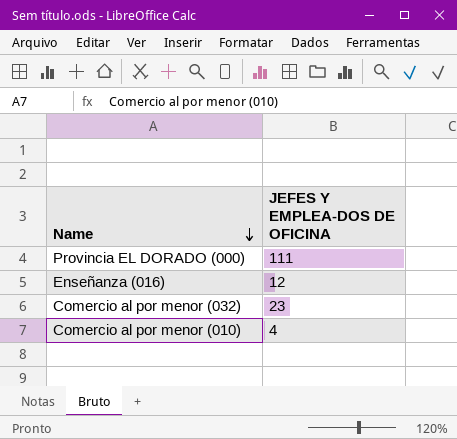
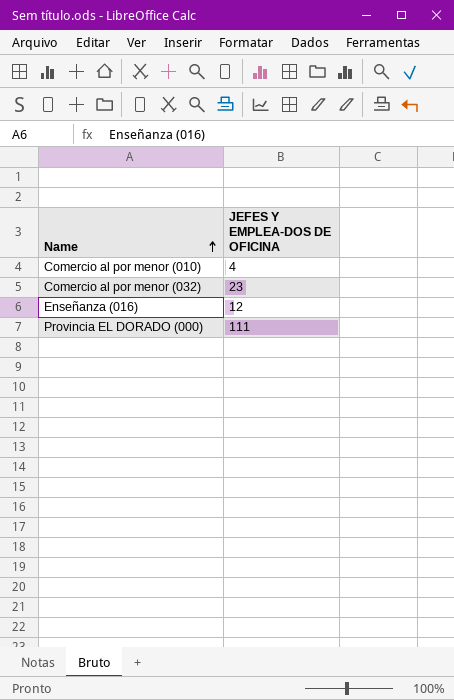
row order: Name descending -> Name ascending

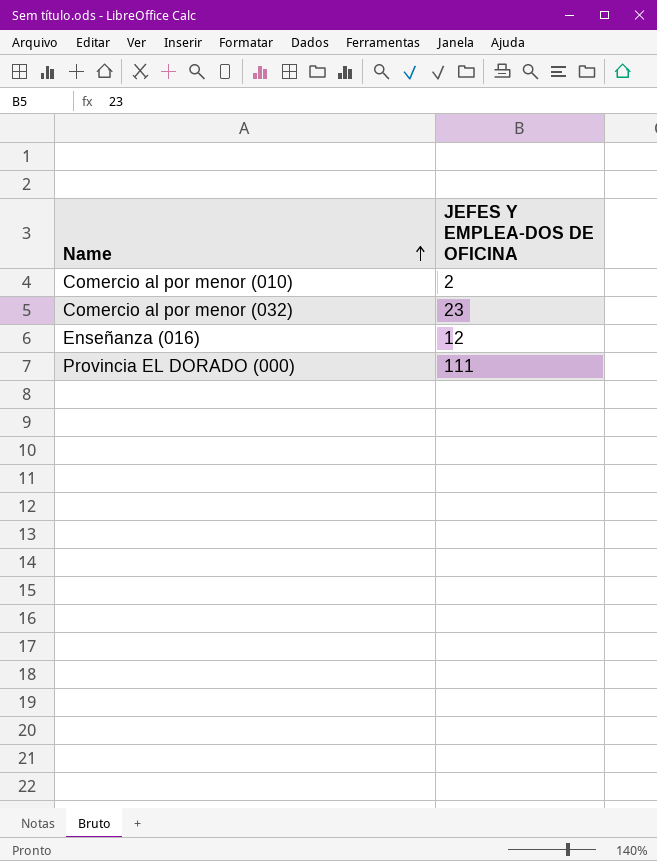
Comercio al por menor (010) | JEFES Y EMPLEA-DOS DE OFICINA: 4 -> 2

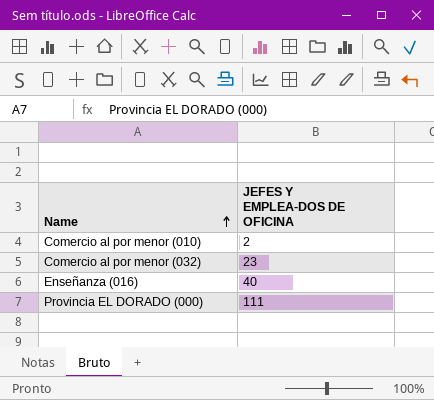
Enseñanza (016) | JEFES Y EMPLEA-DOS DE OFICINA: 12 -> 40

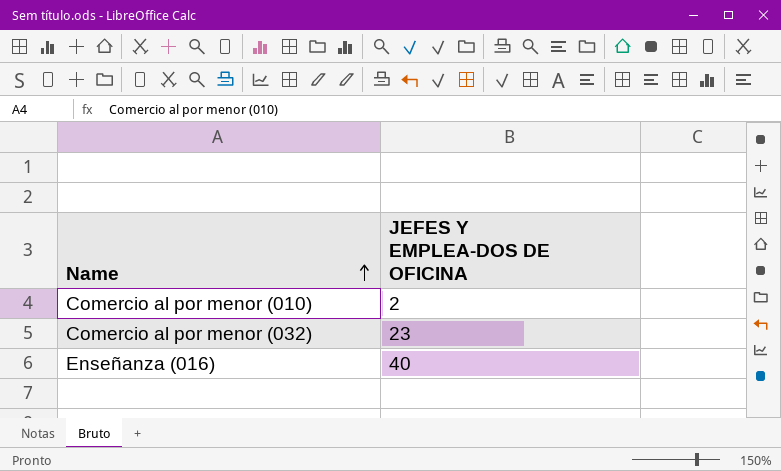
row Provincia EL DORADO (000): 111 -> none

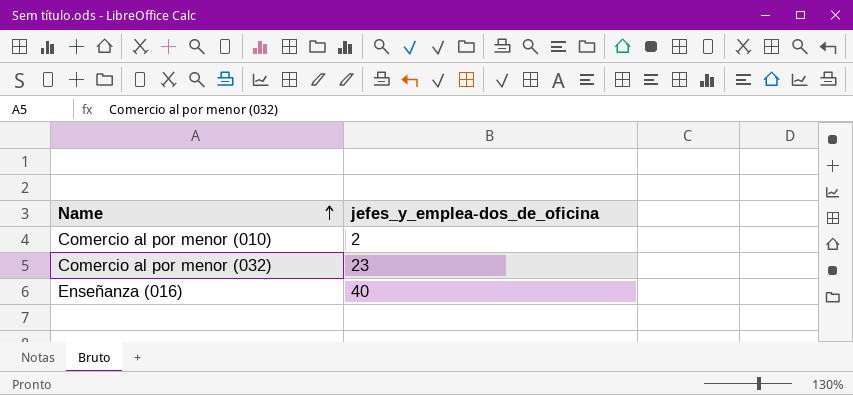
column name: JEFES Y EMPLEA-DOS DE OFICINA -> jefes_y_emplea-dos_de_oficina

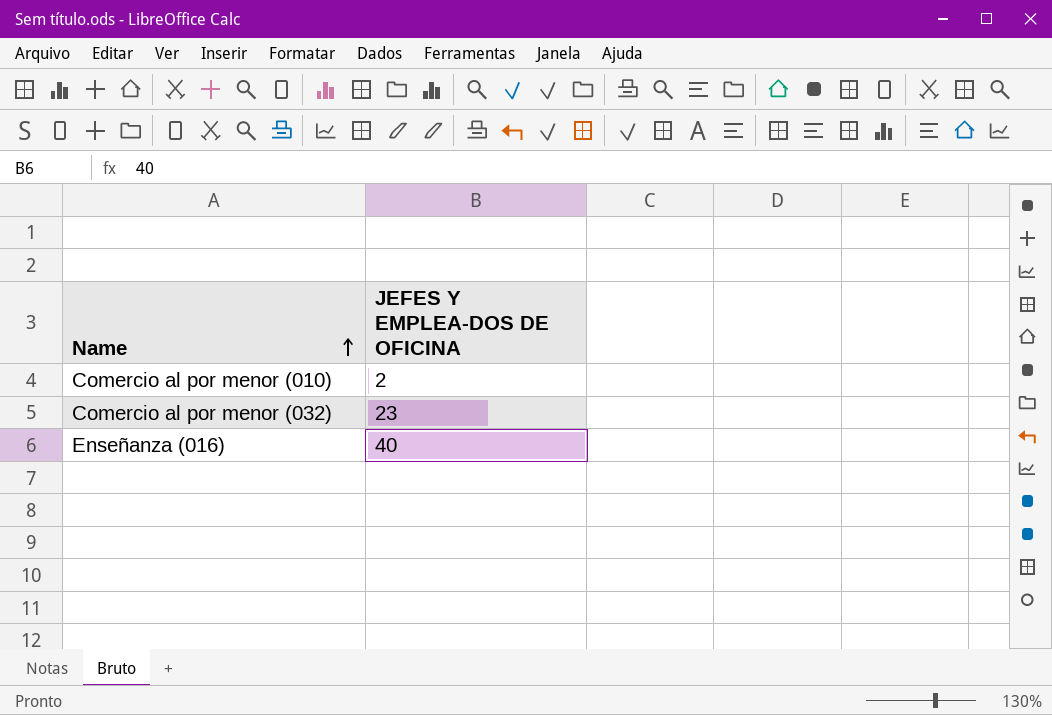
column name: jefes_y_emplea-dos_de_oficina -> JEFES Y EMPLEA-DOS DE OFICINA

